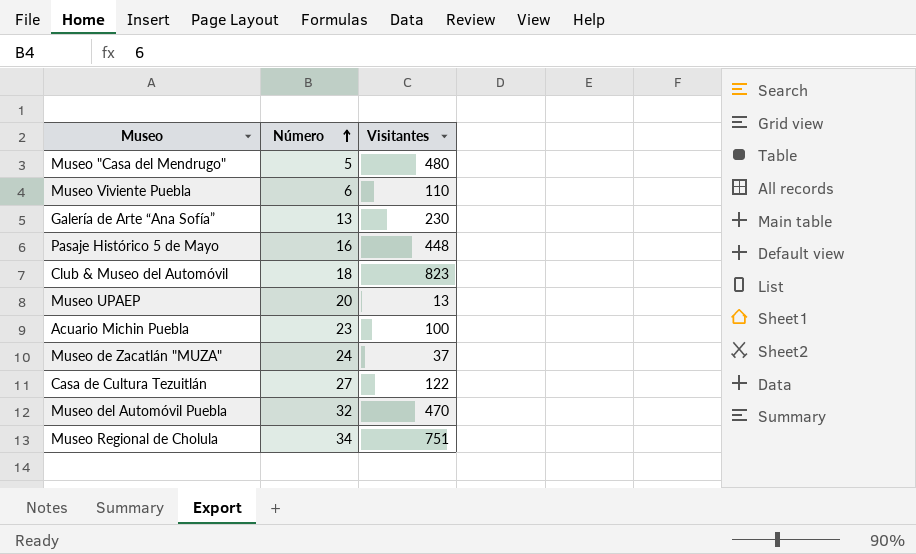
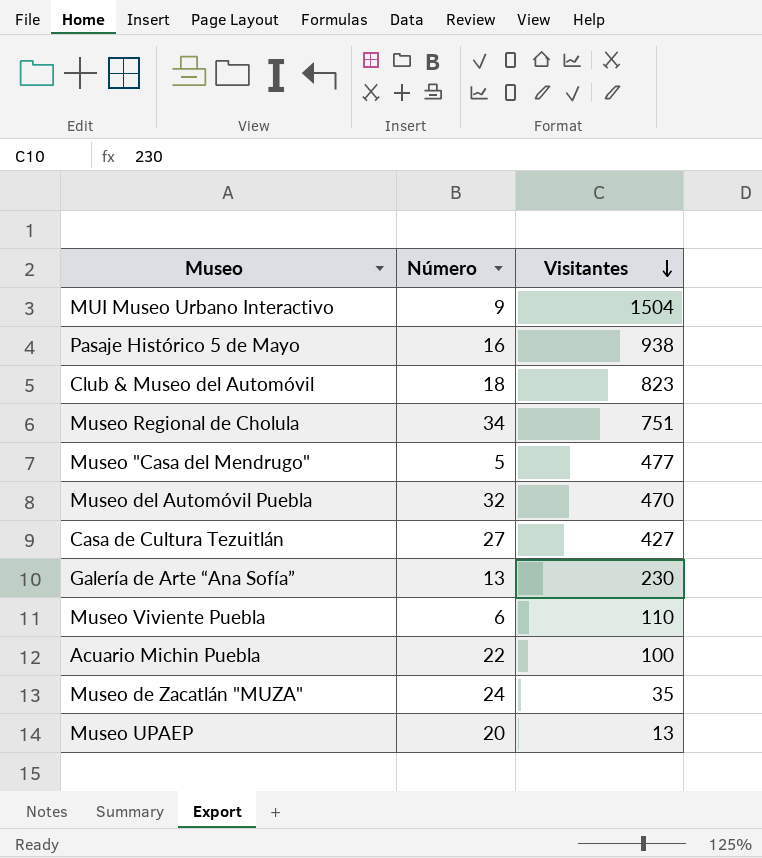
row order: Número ascending -> Visitantes descending
row MUI Museo Urbano Interactivo: none -> 9 | 1504
Pasaje Histórico 5 de Mayo | Visitantes: 448 -> 938
Museo "Casa del Mendrugo" | Visitantes: 480 -> 477
Casa de Cultura Tezuitlán | Visitantes: 122 -> 427
Acuario Michin Puebla | Número: 23 -> 22
Museo de Zacatlán "MUZA" | Visitantes: 37 -> 35

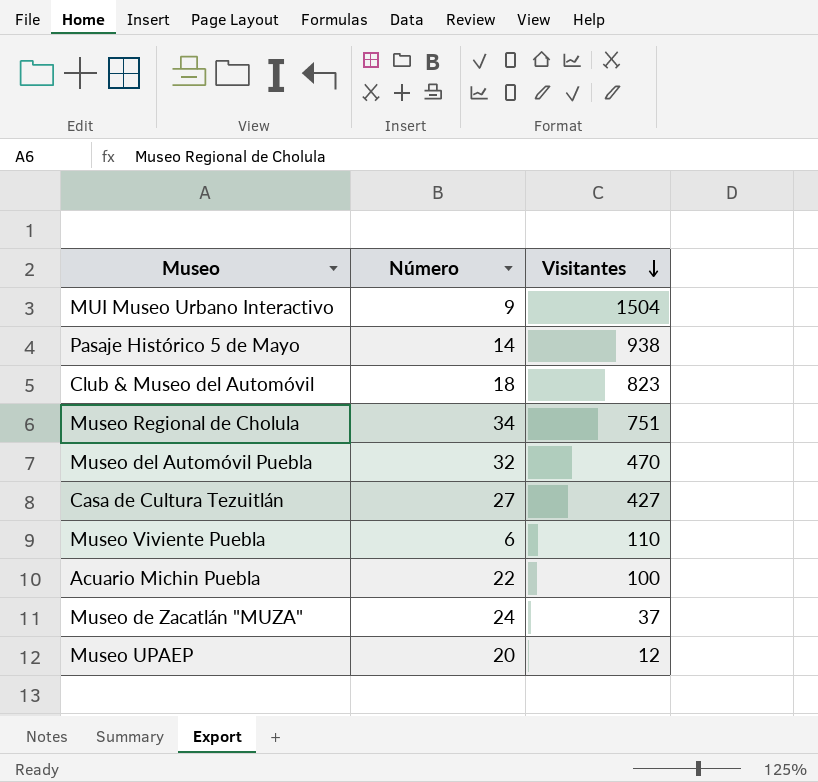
row Museo "Casa del Mendrugo": 5 | 477 -> none
row Galería de Arte “Ana Sofía”: 13 | 230 -> none
Pasaje Histórico 5 de Mayo | Número: 16 -> 14
Museo de Zacatlán "MUZA" | Visitantes: 35 -> 37
Museo UPAEP | Visitantes: 13 -> 12

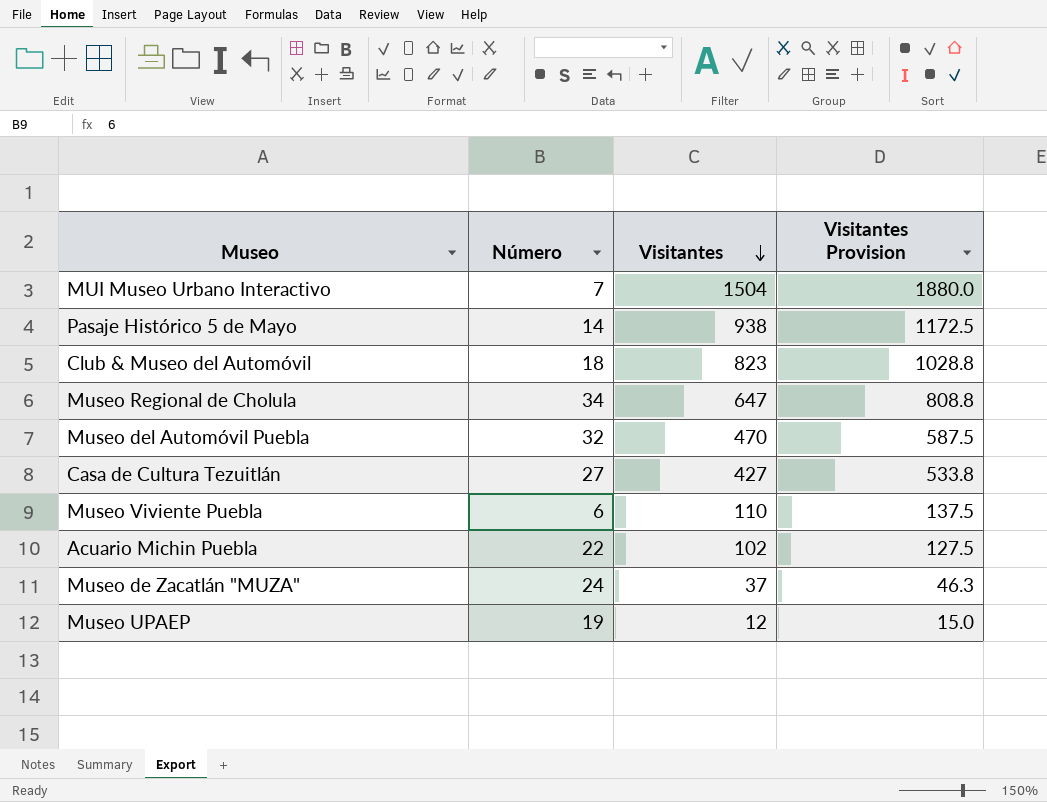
column Visitantes Provision | formula: none -> [Visitantes] * 1.25
MUI Museo Urbano Interactivo | Número: 9 -> 7
Museo Regional de Cholula | Visitantes: 751 -> 647
Acuario Michin Puebla | Visitantes: 100 -> 102
Museo UPAEP | Número: 20 -> 19

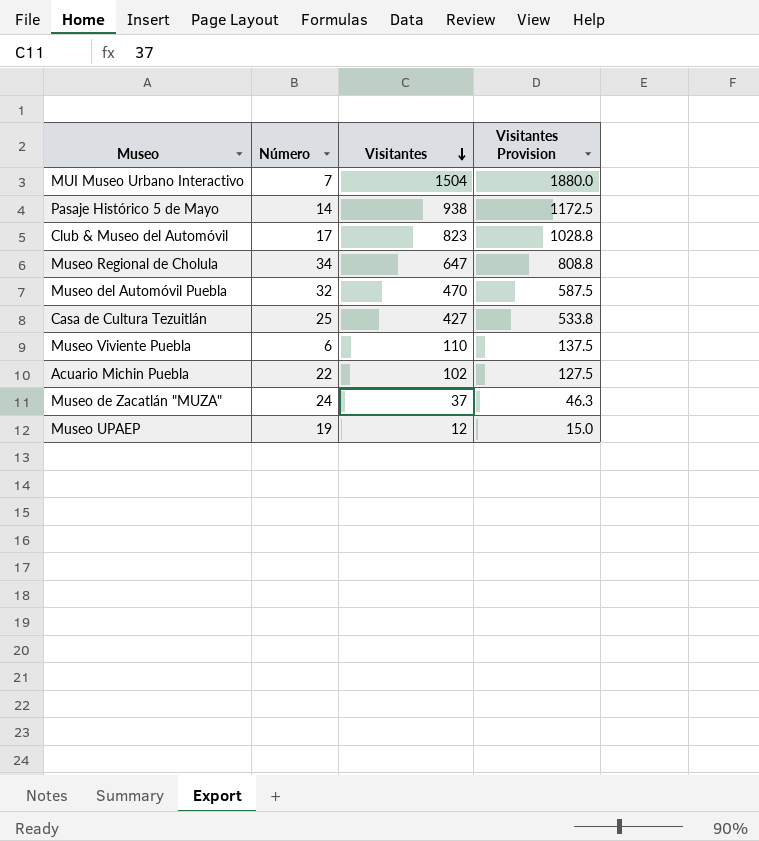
Club & Museo del Automóvil | Número: 18 -> 17
Casa de Cultura Tezuitlán | Número: 27 -> 25

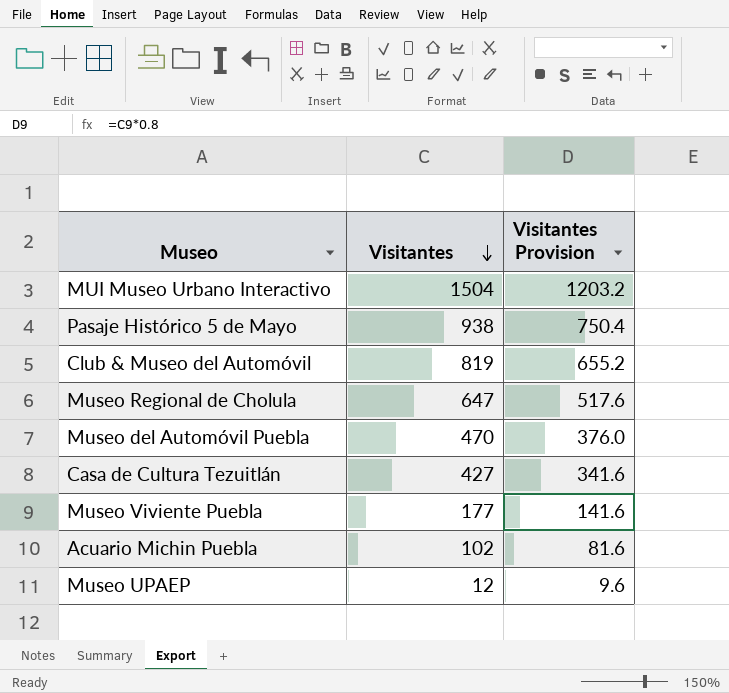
column Número | position: 2 -> none
column Visitantes Provision | formula: [Visitantes] * 1.25 -> [Visitantes] * 0.8
row Museo de Zacatlán "MUZA": 24 | 37 | 46.3 -> none
Club & Museo del Automóvil | Visitantes: 823 -> 819
Museo Viviente Puebla | Visitantes: 110 -> 177

